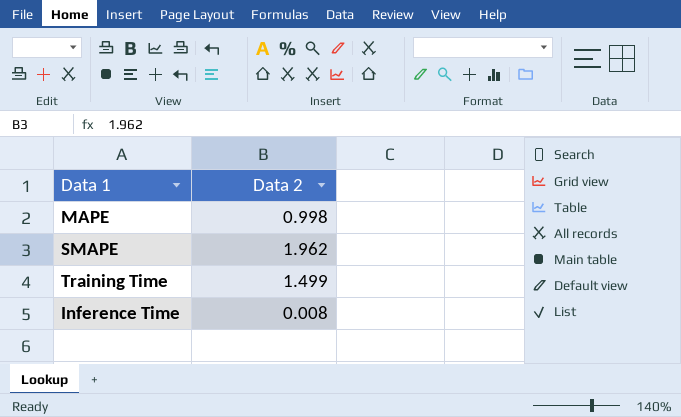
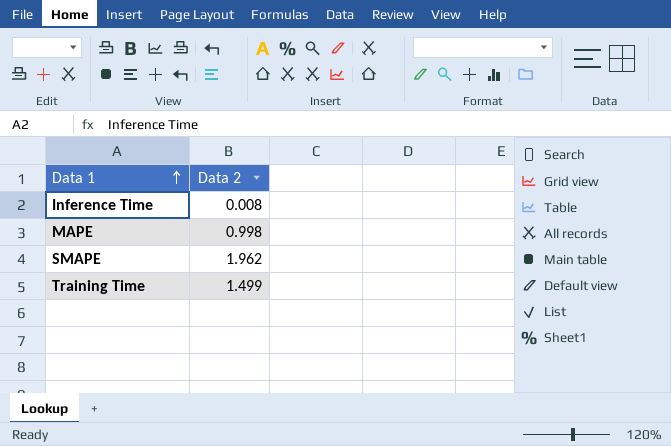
row order: none -> Data 1 ascending

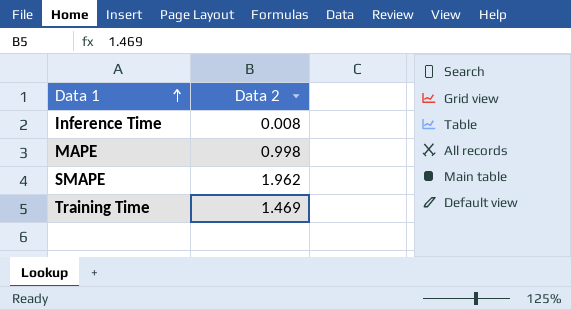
Training Time | Data 2: 1.499 -> 1.469

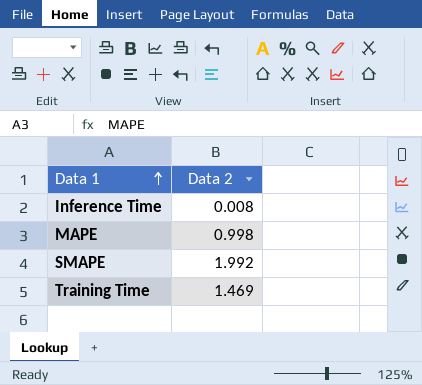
SMAPE | Data 2: 1.962 -> 1.992

